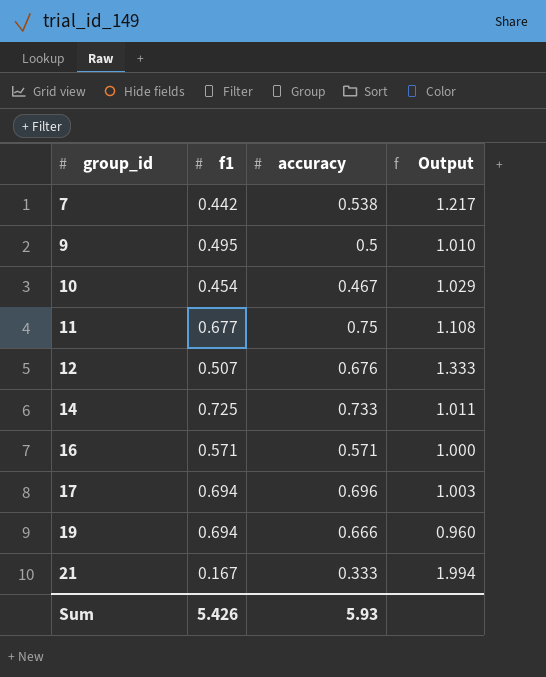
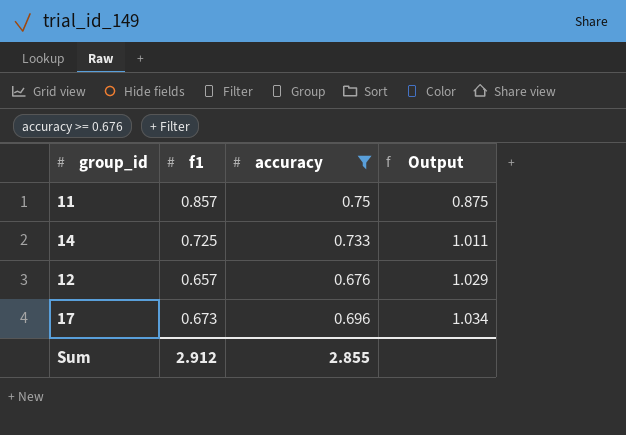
filter: none -> accuracy >= 0.676
row order: group_id ascending -> Output ascending
11 | f1: 0.677 -> 0.857
11 | Output: 1.108 -> 0.875
12 | f1: 0.507 -> 0.657
12 | Output: 1.333 -> 1.029
17 | f1: 0.694 -> 0.673
17 | Output: 1.003 -> 1.034
Sum | f1: 5.426 -> 2.912
Sum | accuracy: 5.93 -> 2.855

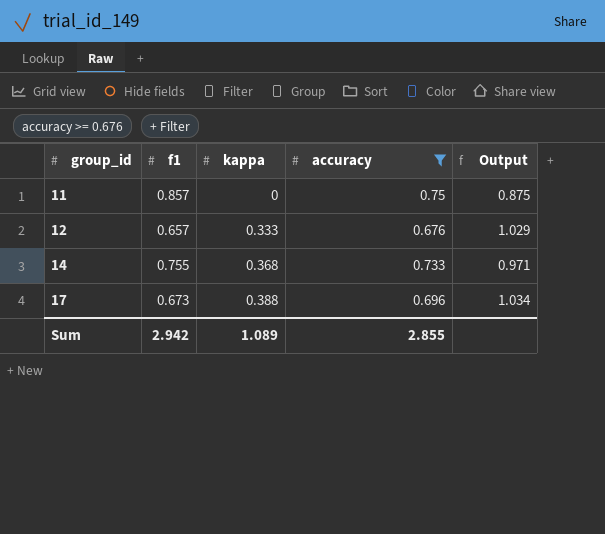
row order: Output ascending -> group_id ascending
column kappa | position: none -> 3
14 | f1: 0.725 -> 0.755
14 | Output: 1.011 -> 0.971
Sum | f1: 2.912 -> 2.942

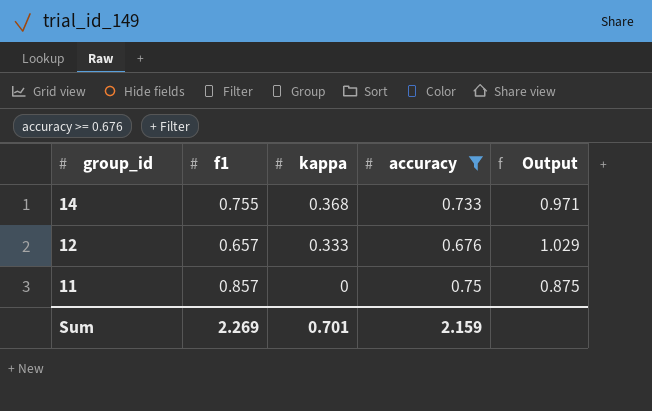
row order: group_id ascending -> group_id descending
row 17: 0.673 | 0.388 | 0.696 | 1.034 -> none
Sum | f1: 2.942 -> 2.269
Sum | kappa: 1.089 -> 0.701
Sum | accuracy: 2.855 -> 2.159

